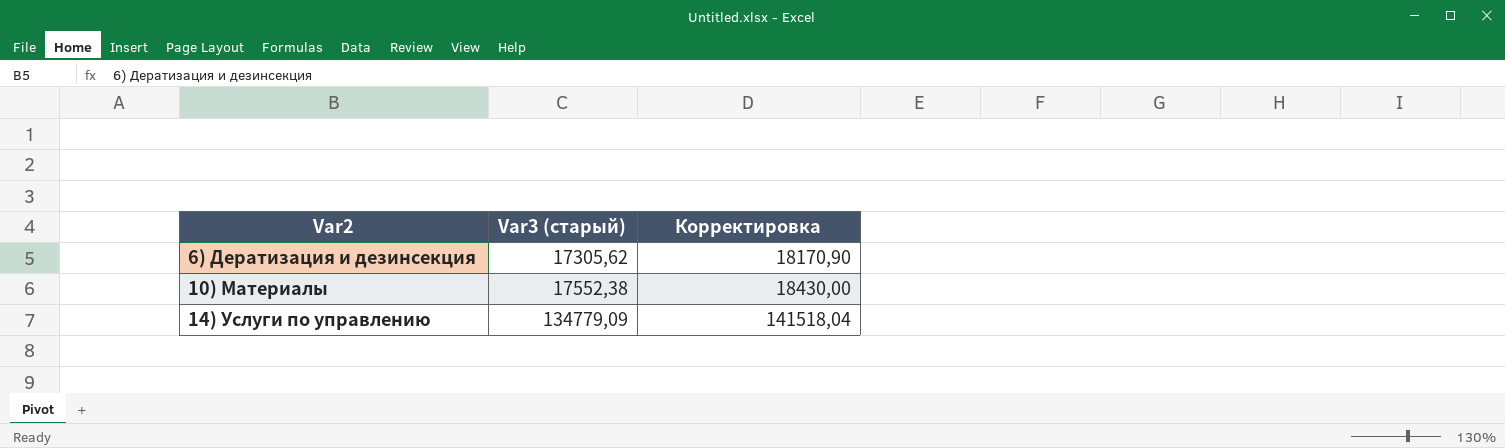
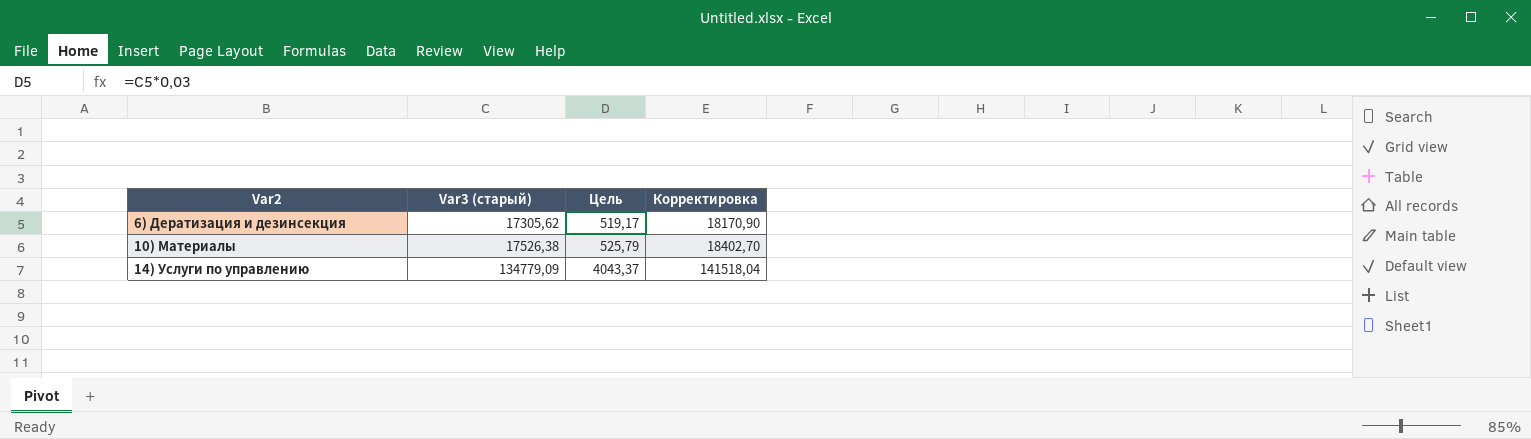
column Цель | formula: none -> [Var3 (старый)] * 0,03
10) Материалы | Var3 (старый): 17552,38 -> 17526,38
10) Материалы | Корректировка: 18430,00 -> 18402,70

